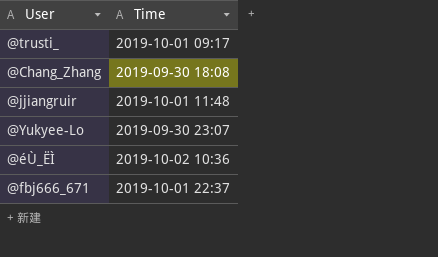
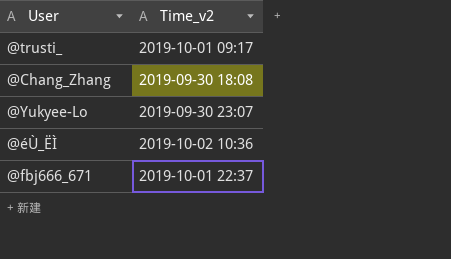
column name: Time -> Time_v2
row @jjiangruir: 2019-10-01 11:48 -> none

